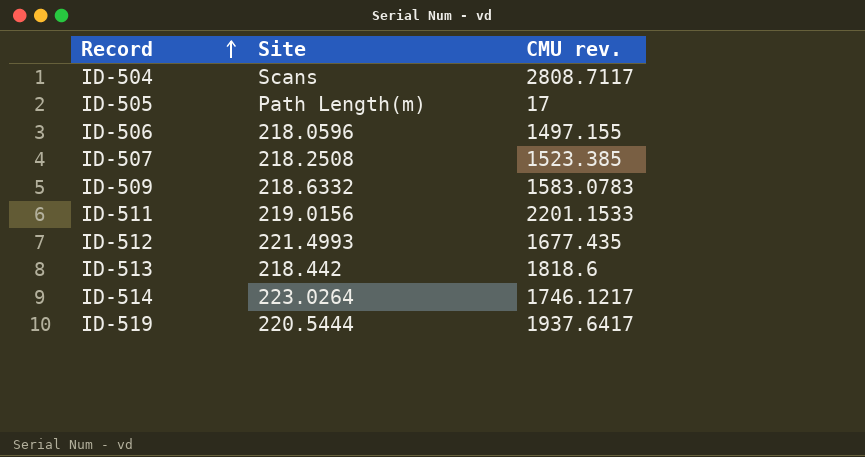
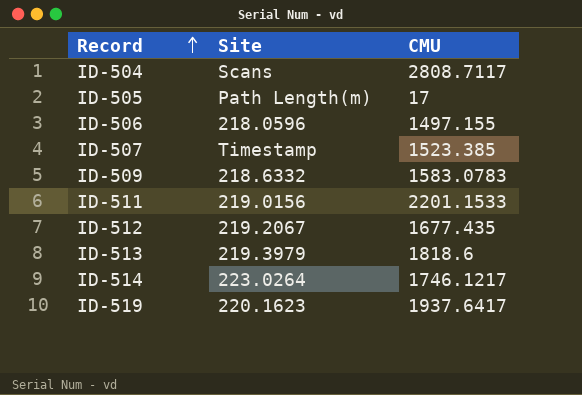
column name: CMU rev. -> CMU
ID-507 | Site: 218.2508 -> Timestamp
ID-512 | Site: 221.4993 -> 219.2067
ID-513 | Site: 218.442 -> 219.3979
ID-519 | Site: 220.5444 -> 220.1623

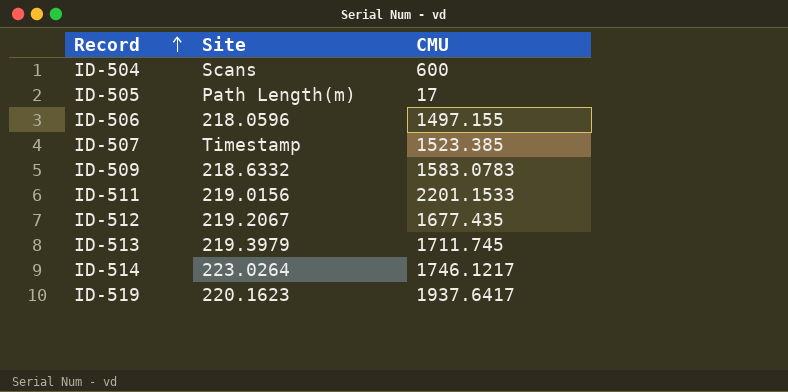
ID-504 | CMU: 2808.7117 -> 600
ID-513 | CMU: 1818.6 -> 1711.745

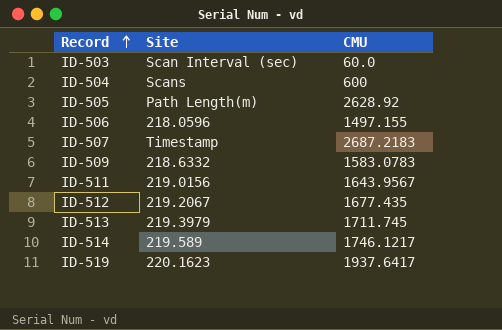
row ID-503: none -> Scan Interval (sec) | 60.0
ID-505 | CMU: 17 -> 2628.92
ID-507 | CMU: 1523.385 -> 2687.2183
ID-511 | CMU: 2201.1533 -> 1643.9567
ID-514 | Site: 223.0264 -> 219.589

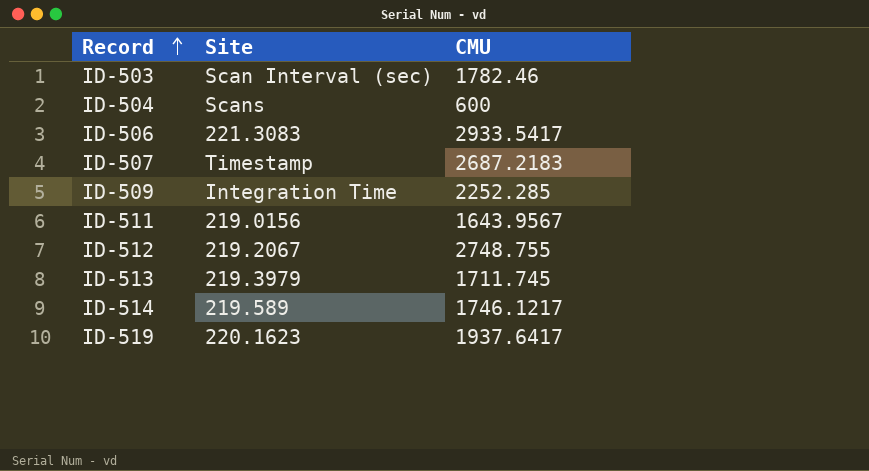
row ID-505: Path Length(m) | 2628.92 -> none
ID-503 | CMU: 60.0 -> 1782.46
ID-506 | Site: 218.0596 -> 221.3083
ID-506 | CMU: 1497.155 -> 2933.5417
ID-509 | Site: 218.6332 -> Integration Time
ID-509 | CMU: 1583.0783 -> 2252.285
ID-512 | CMU: 1677.435 -> 2748.755

